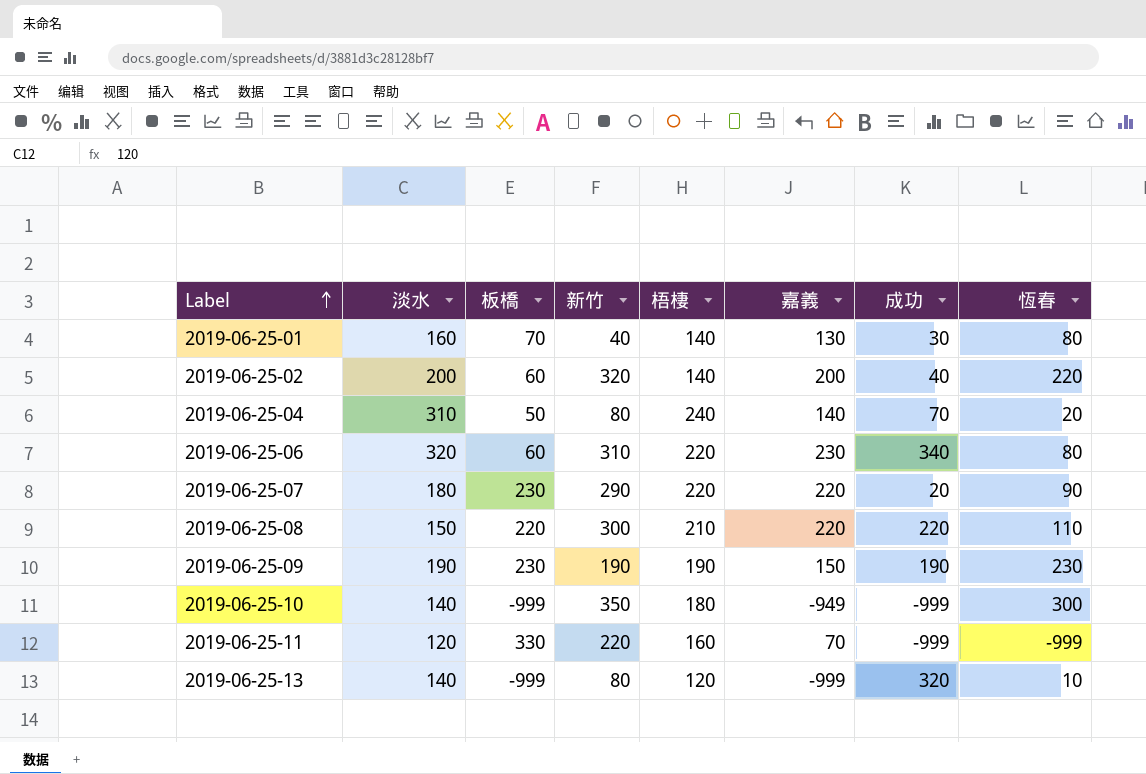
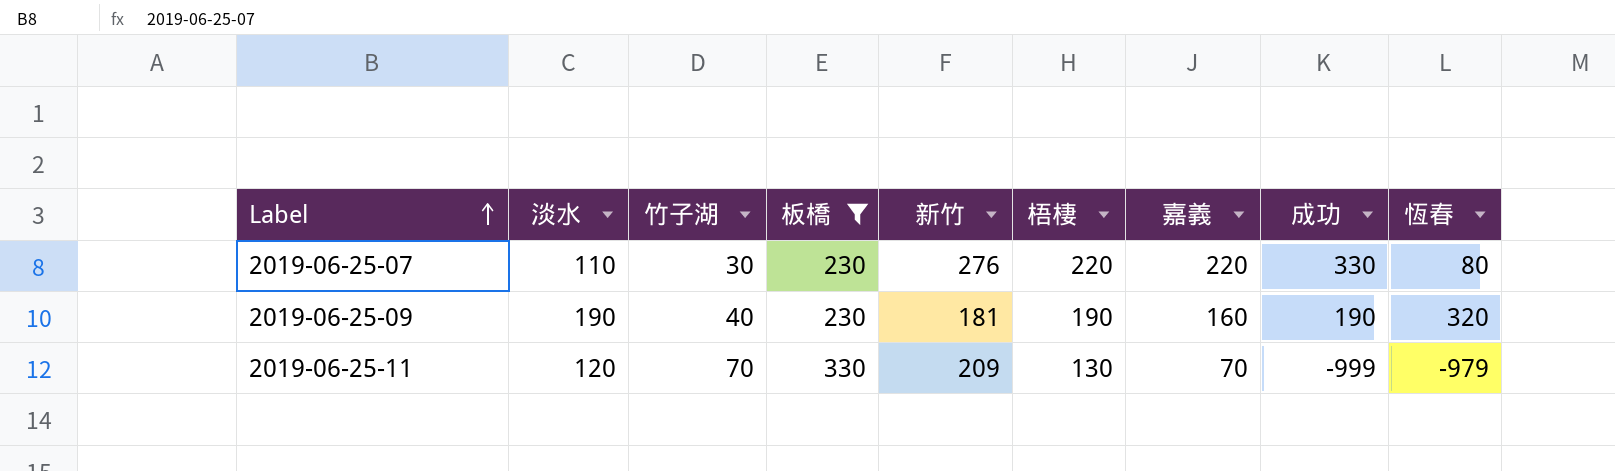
filter: none -> 板橋 >= 230
column 竹子湖 | position: none -> 3
2019-06-25-07 | 淡水: 180 -> 110
2019-06-25-07 | 新竹: 290 -> 276
2019-06-25-07 | 成功: 20 -> 330
2019-06-25-07 | 恆春: 90 -> 80
2019-06-25-09 | 新竹: 190 -> 181
2019-06-25-09 | 嘉義: 150 -> 160
2019-06-25-09 | 恆春: 230 -> 320
2019-06-25-11 | 新竹: 220 -> 209
2019-06-25-11 | 梧棲: 160 -> 130
2019-06-25-11 | 恆春: -999 -> -979

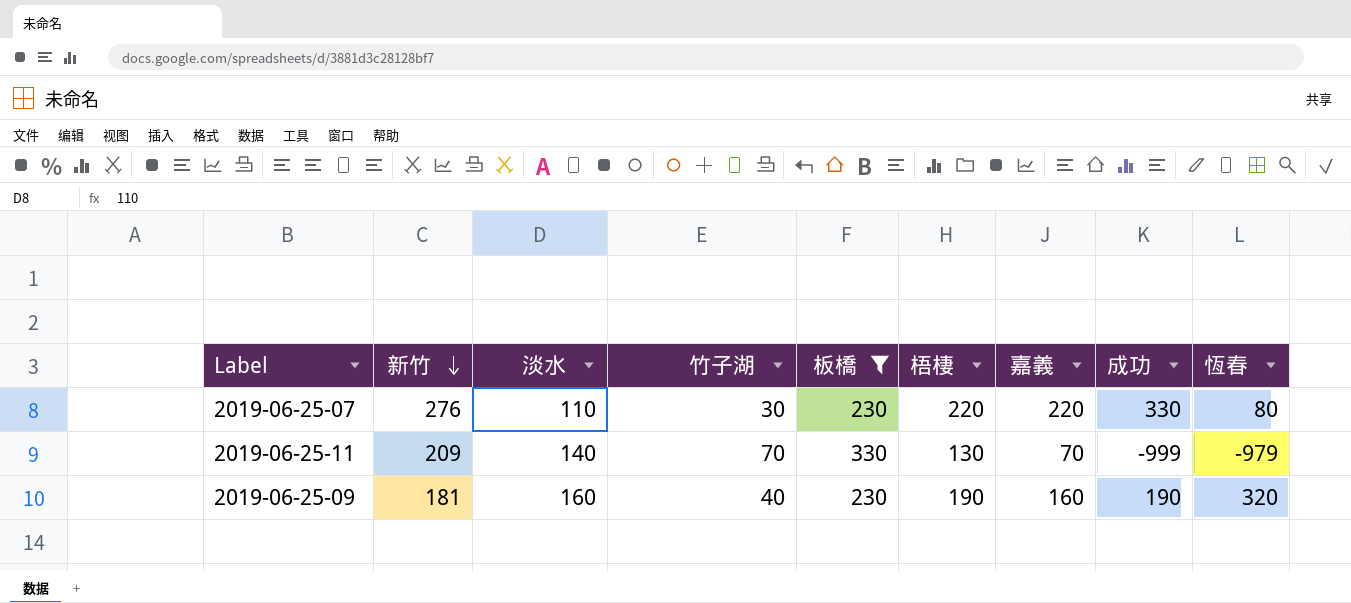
row order: Label ascending -> 新竹 descending
column 新竹 | position: 5 -> 2
2019-06-25-11 | 淡水: 120 -> 140
2019-06-25-09 | 淡水: 190 -> 160

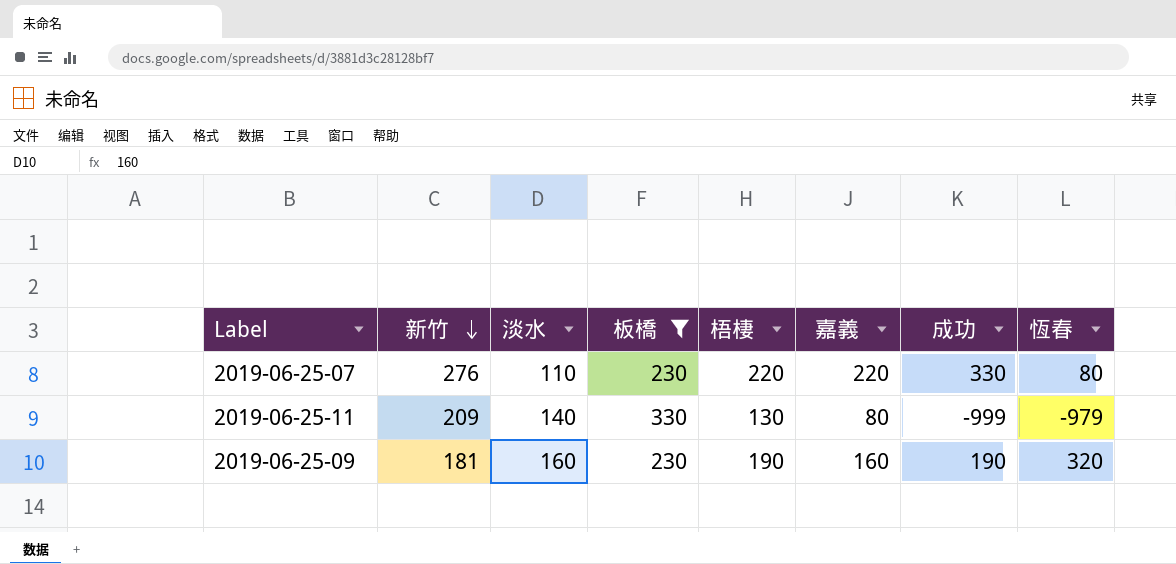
column 竹子湖 | position: 4 -> none
2019-06-25-11 | 嘉義: 70 -> 80

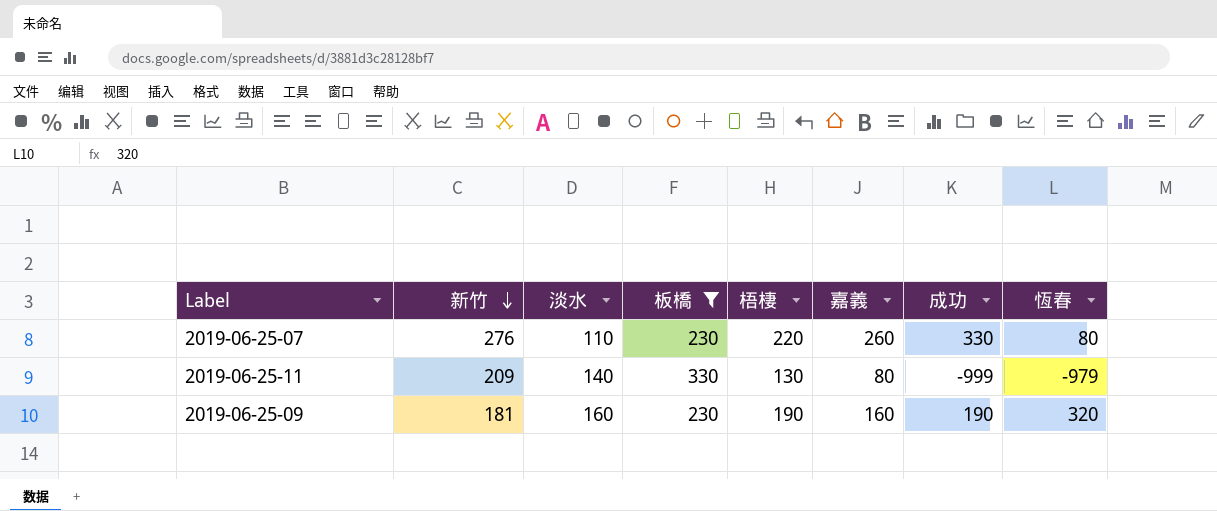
2019-06-25-07 | 嘉義: 220 -> 260

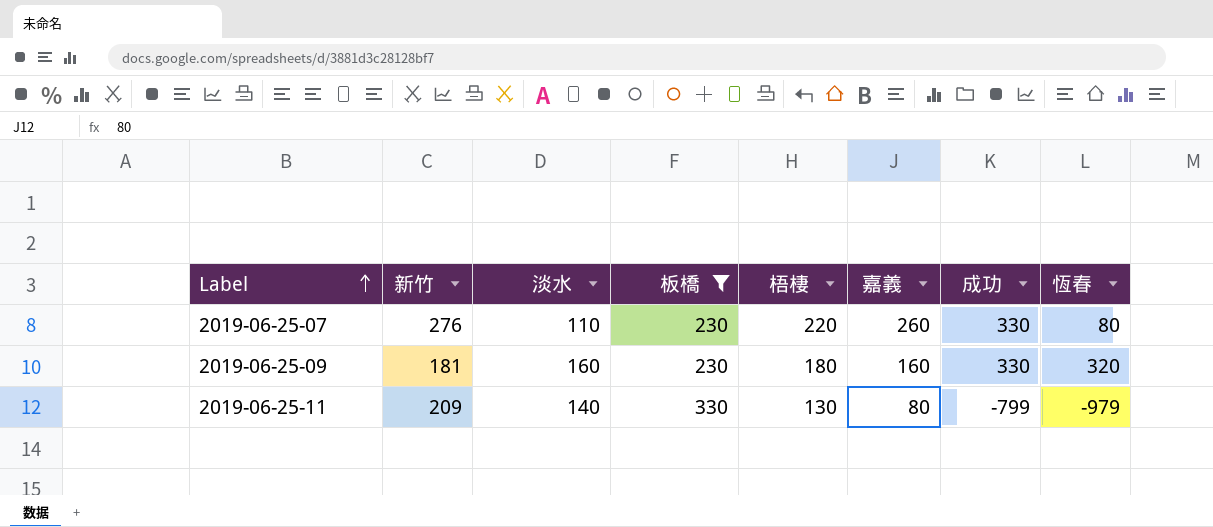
row order: 新竹 descending -> Label ascending
2019-06-25-09 | 梧棲: 190 -> 180
2019-06-25-09 | 成功: 190 -> 330
2019-06-25-11 | 成功: -999 -> -799

